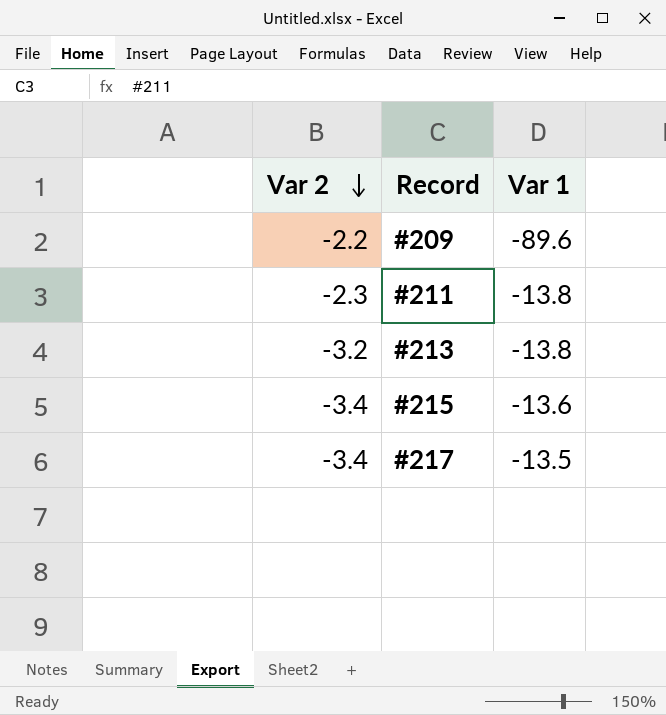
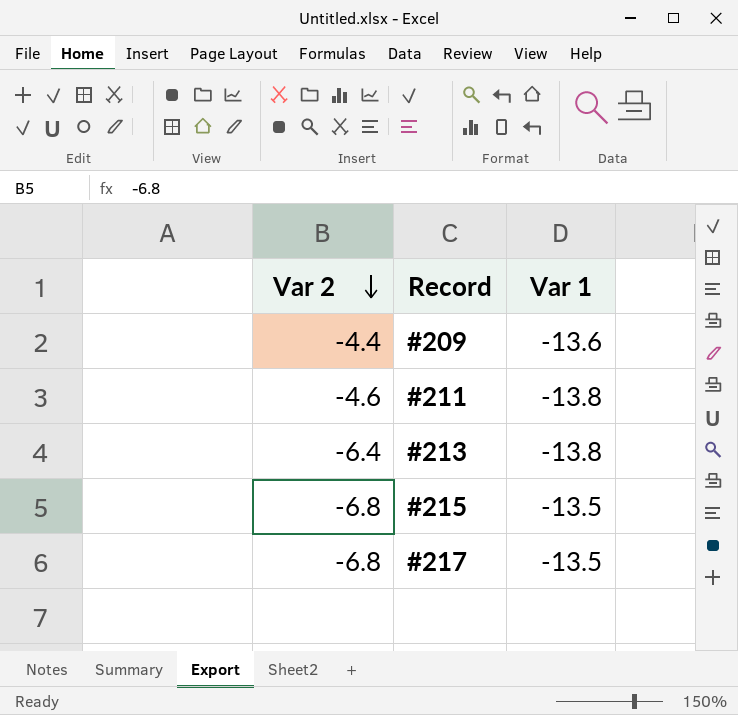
#209 | Var 2: -2.2 -> -4.4
#209 | Var 1: -89.6 -> -13.6
#211 | Var 2: -2.3 -> -4.6
#213 | Var 2: -3.2 -> -6.4
#215 | Var 2: -3.4 -> -6.8
#215 | Var 1: -13.6 -> -13.5
#217 | Var 2: -3.4 -> -6.8

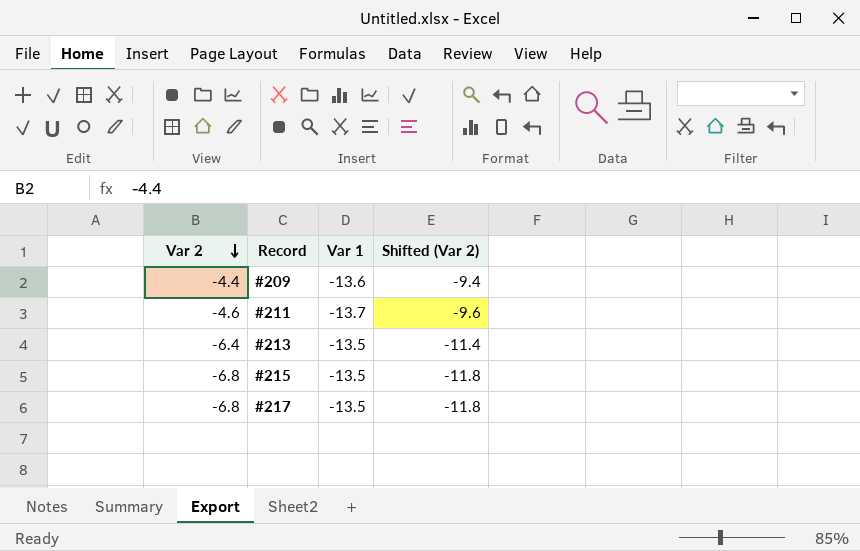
column Shifted (Var 2) | formula: none -> [Var 2] - 5
#211 | Var 1: -13.8 -> -13.7
#213 | Var 1: -13.8 -> -13.5

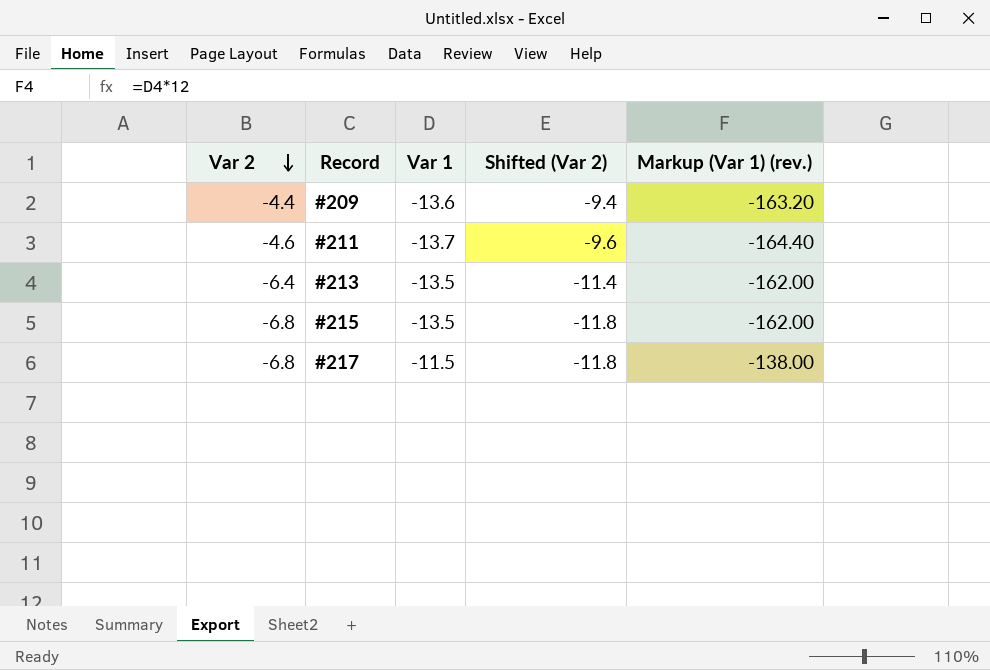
column Markup (Var 1) (rev.) | formula: none -> [Var 1] * 12
#217 | Var 1: -13.5 -> -11.5

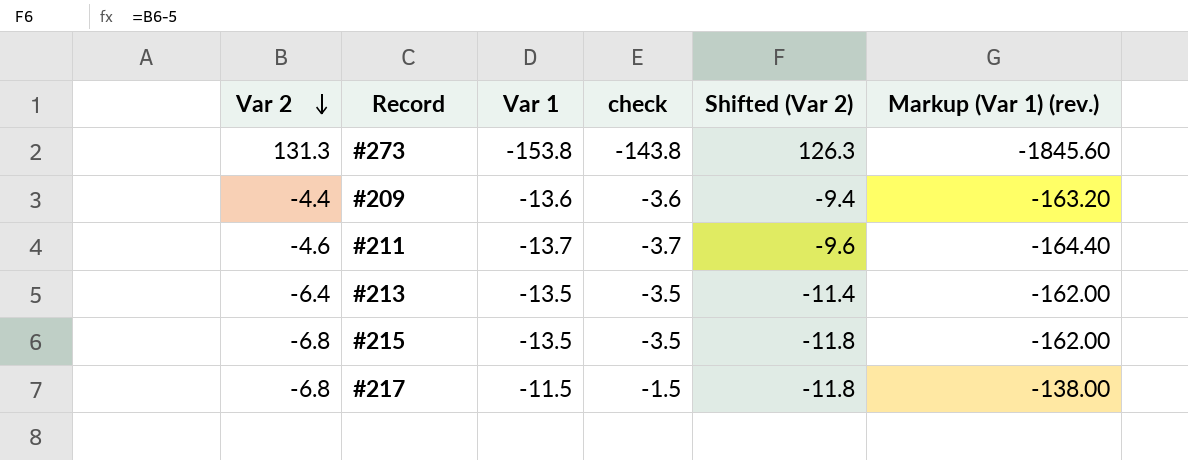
column check | formula: none -> [Var 1] + 10
row #273: none -> 131.3 | -153.8 | -143.8 | 126.3 | -1845.60

